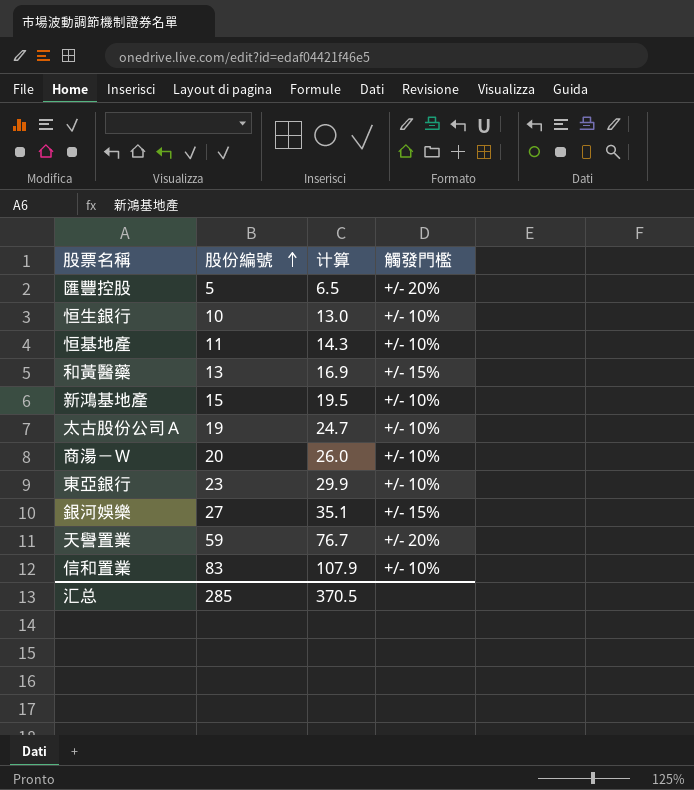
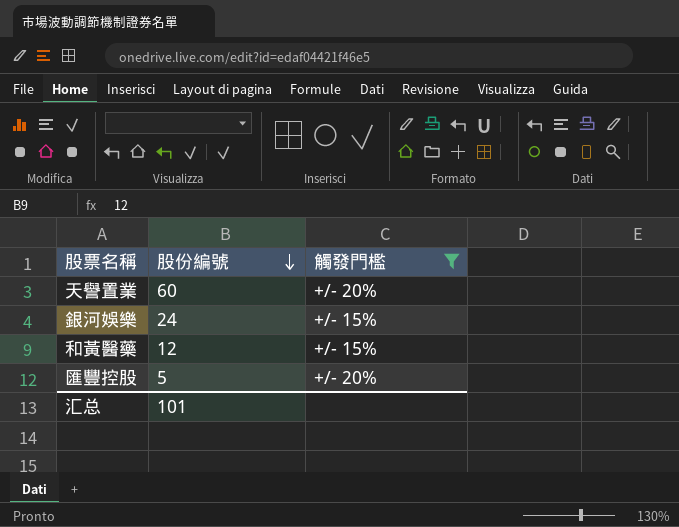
filter: none -> 觸發門檻 != +/- 10%
row order: 股份編號 ascending -> 股份編號 descending
column 计算 | formula: [股份編號] * 1.3 -> none
天譽置業 | 股份編號: 59 -> 60
銀河娛樂 | 股份編號: 27 -> 24
和黃醫藥 | 股份編號: 13 -> 12
汇总 | 股份編號: 285 -> 101

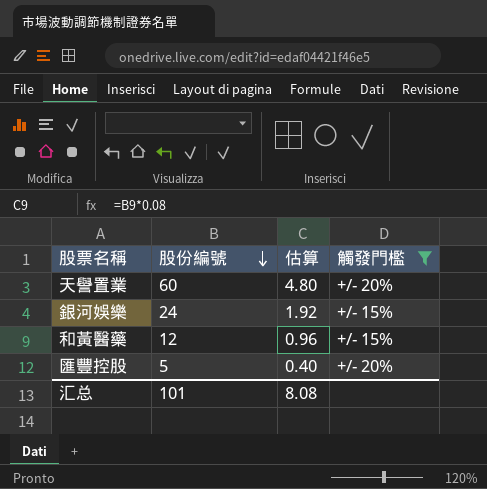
column 估算 | formula: none -> [股份編號] * 0.08

